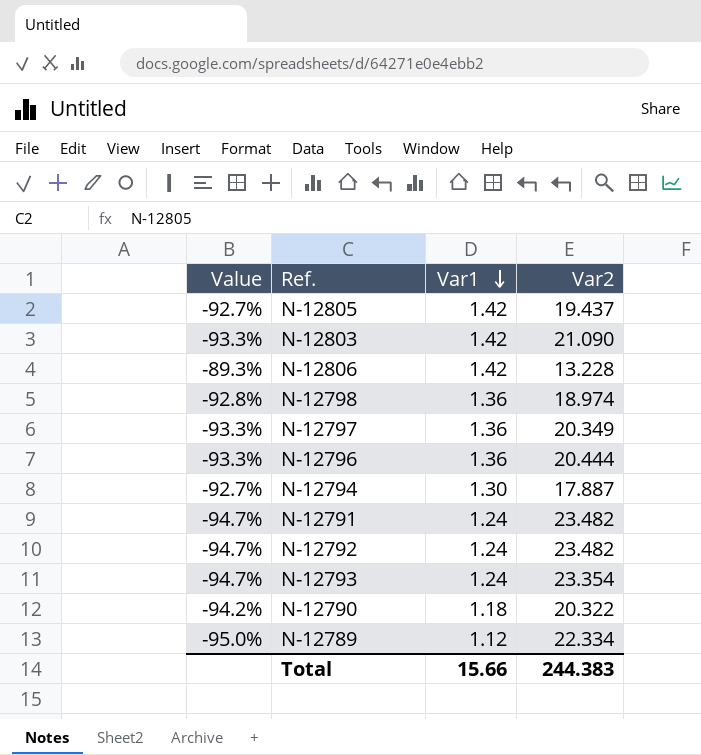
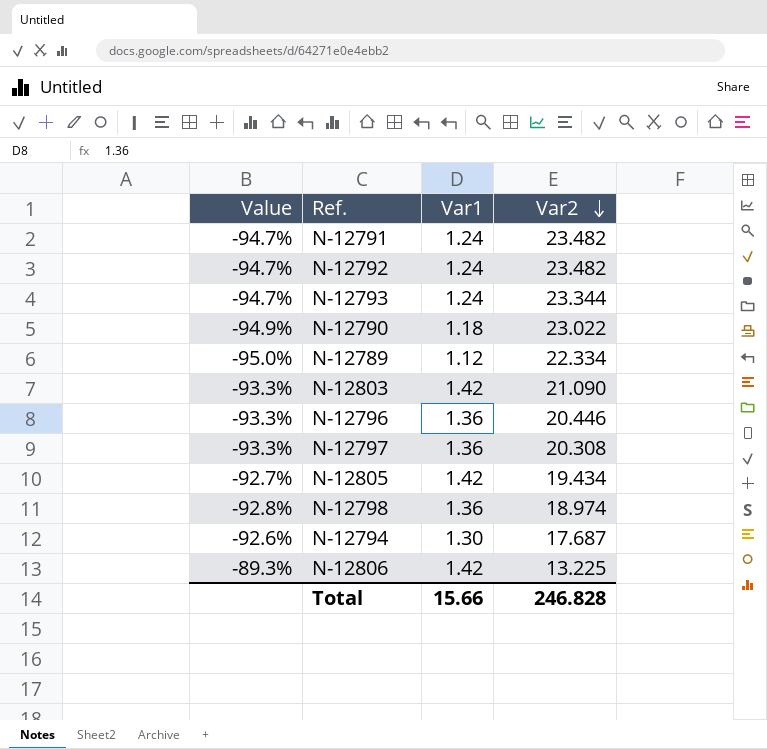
row order: Var1 descending -> Var2 descending
N-12793 | Var2: 23.354 -> 23.344
N-12790 | Value: -94.2% -> -94.9%
N-12790 | Var2: 20.322 -> 23.022
N-12796 | Var2: 20.444 -> 20.446
N-12797 | Var2: 20.349 -> 20.308
N-12805 | Var2: 19.437 -> 19.434
N-12794 | Value: -92.7% -> -92.6%
N-12794 | Var2: 17.887 -> 17.687
N-12806 | Var2: 13.228 -> 13.225
Total | Var2: 244.383 -> 246.828

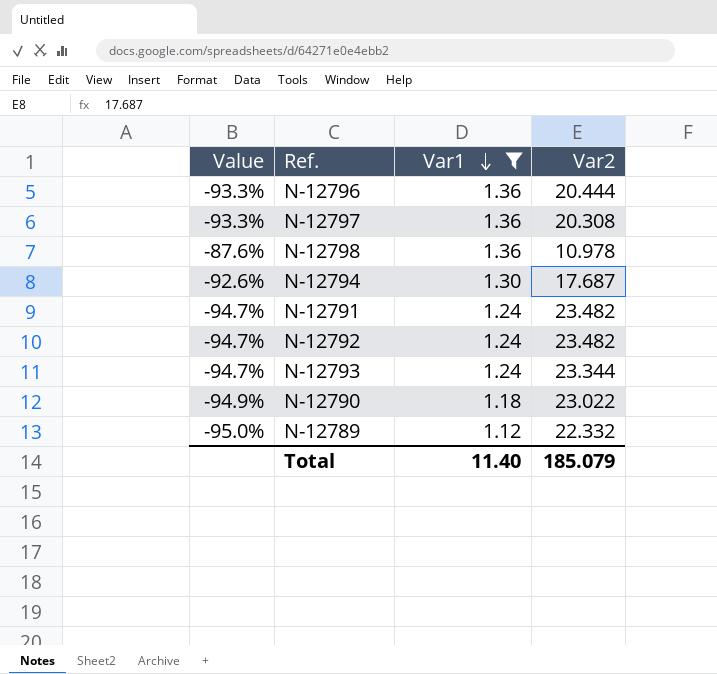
filter: none -> Var1 != 1.42
row order: Var2 descending -> Var1 descending
N-12796 | Var2: 20.446 -> 20.444
N-12798 | Value: -92.8% -> -87.6%
N-12798 | Var2: 18.974 -> 10.978
N-12789 | Var2: 22.334 -> 22.332
Total | Var1: 15.66 -> 11.40
Total | Var2: 246.828 -> 185.079

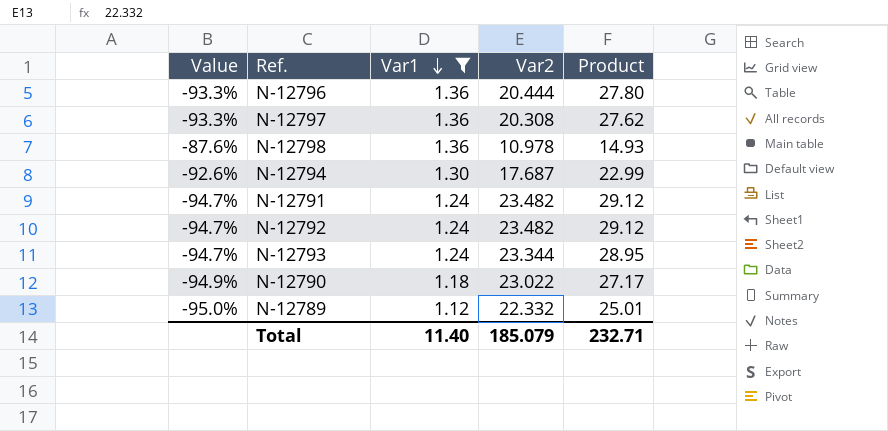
column Product | formula: none -> [Var1] * [Var2]

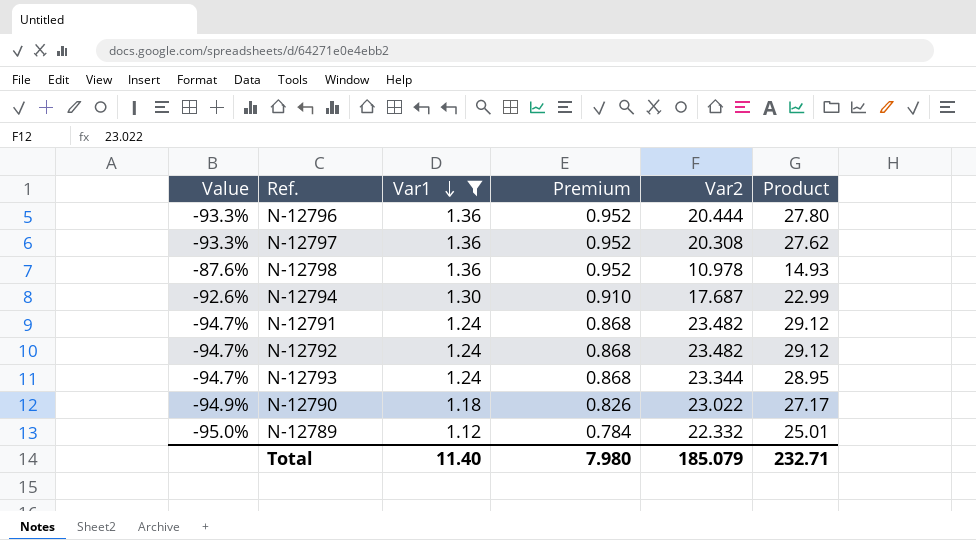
column Premium | formula: none -> [Var1] * 0.7

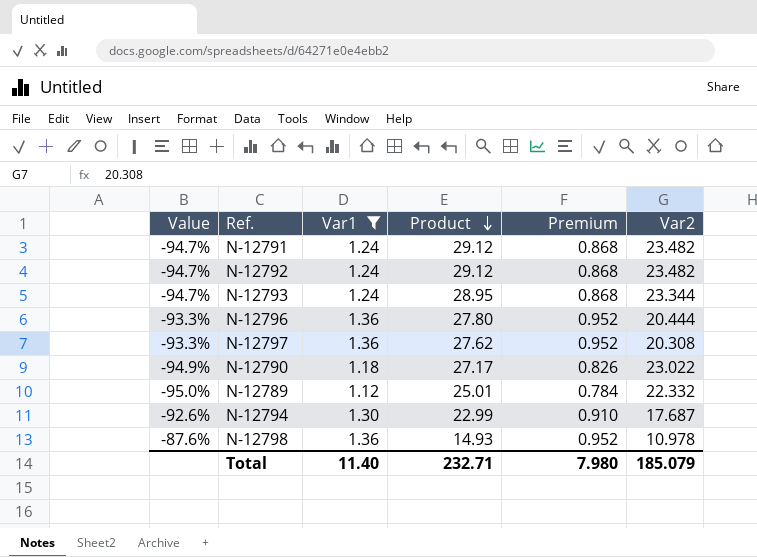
row order: Var1 descending -> Product descending
column Product | position: 6 -> 4

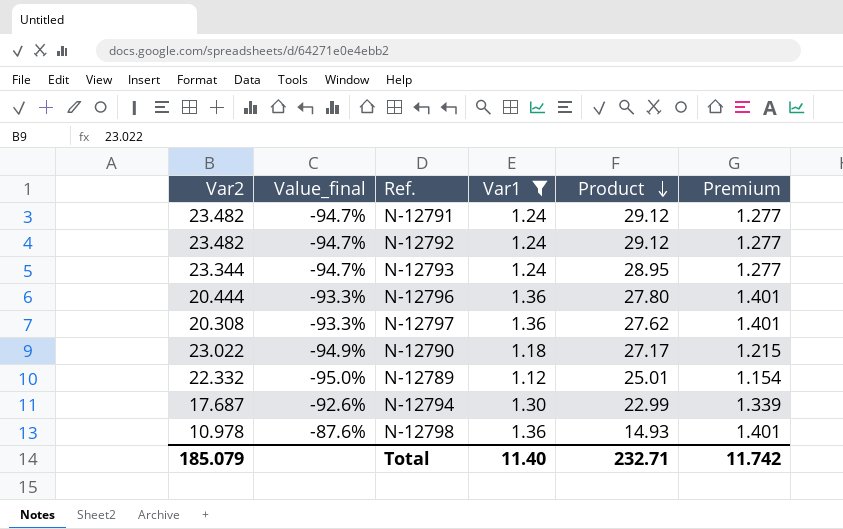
column Var2 | position: 6 -> 1
column name: Value -> Value_final
column Premium | formula: [Var1] * 0.7 -> [Var1] * 1.03
Total | Premium: 7.980 -> 11.742

